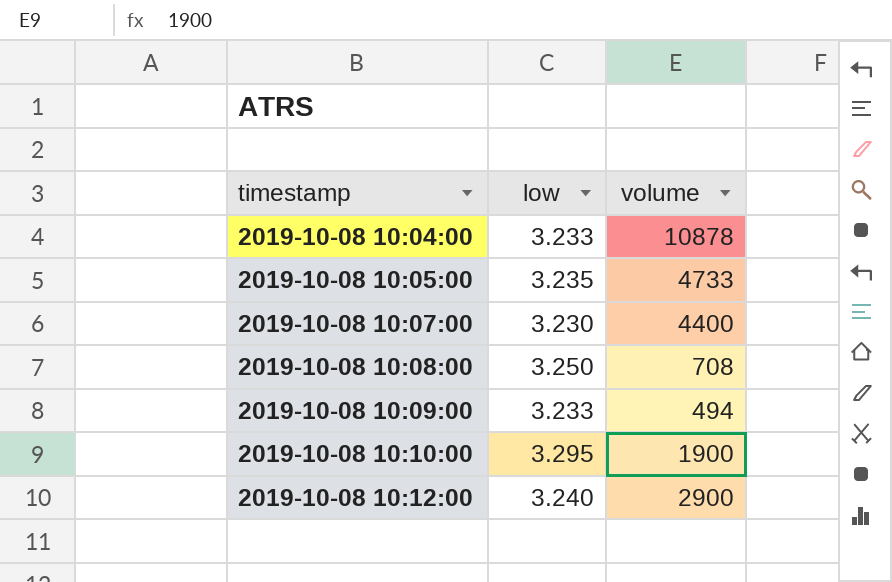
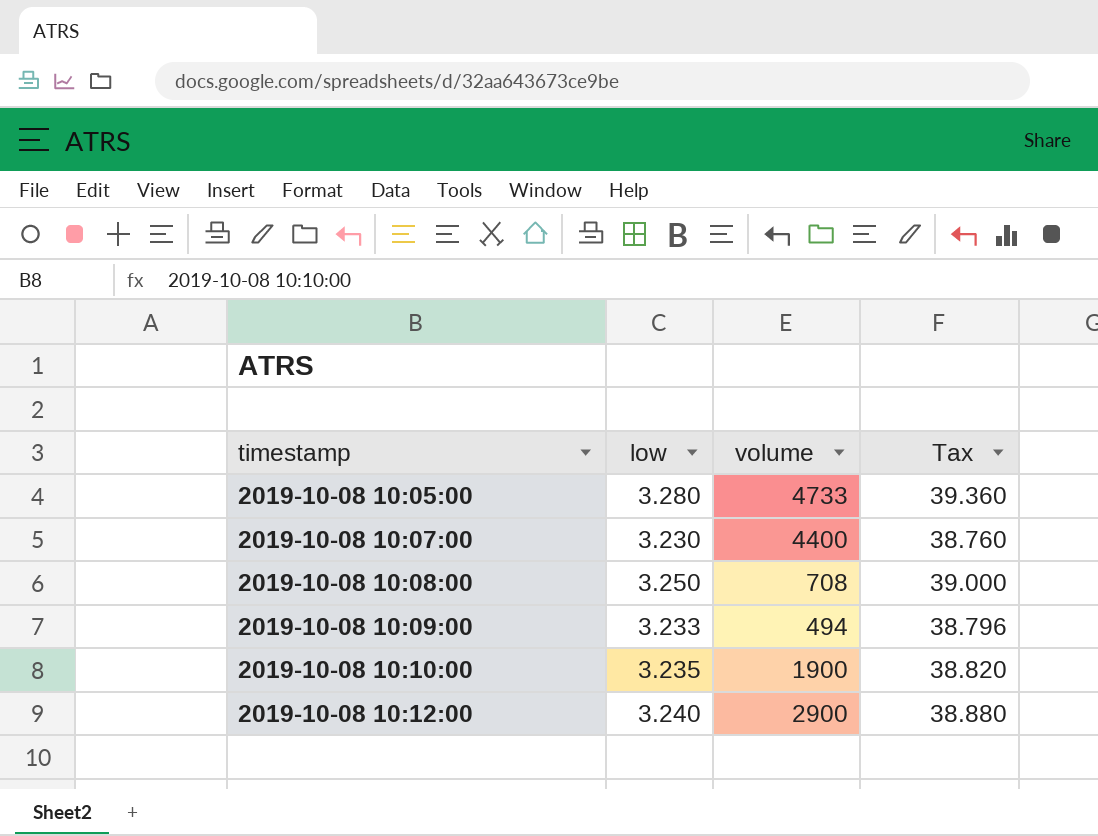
column Tax | formula: none -> [low] * 12
row 2019-10-08 10:04:00: 3.233 | 10878 -> none
2019-10-08 10:05:00 | low: 3.235 -> 3.280
2019-10-08 10:10:00 | low: 3.295 -> 3.235

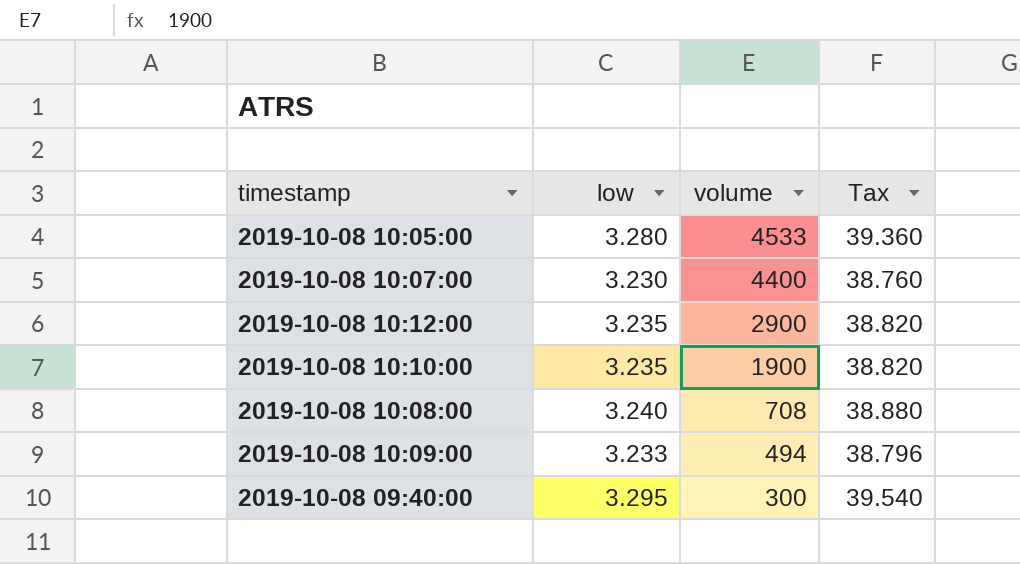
row order: timestamp ascending -> volume descending
2019-10-08 10:05:00 | volume: 4733 -> 4533
2019-10-08 10:12:00 | low: 3.240 -> 3.235
2019-10-08 10:12:00 | Tax: 38.880 -> 38.820
2019-10-08 10:08:00 | low: 3.250 -> 3.240
2019-10-08 10:08:00 | Tax: 39.000 -> 38.880
row 2019-10-08 09:40:00: none -> 3.295 | 300 | 39.540

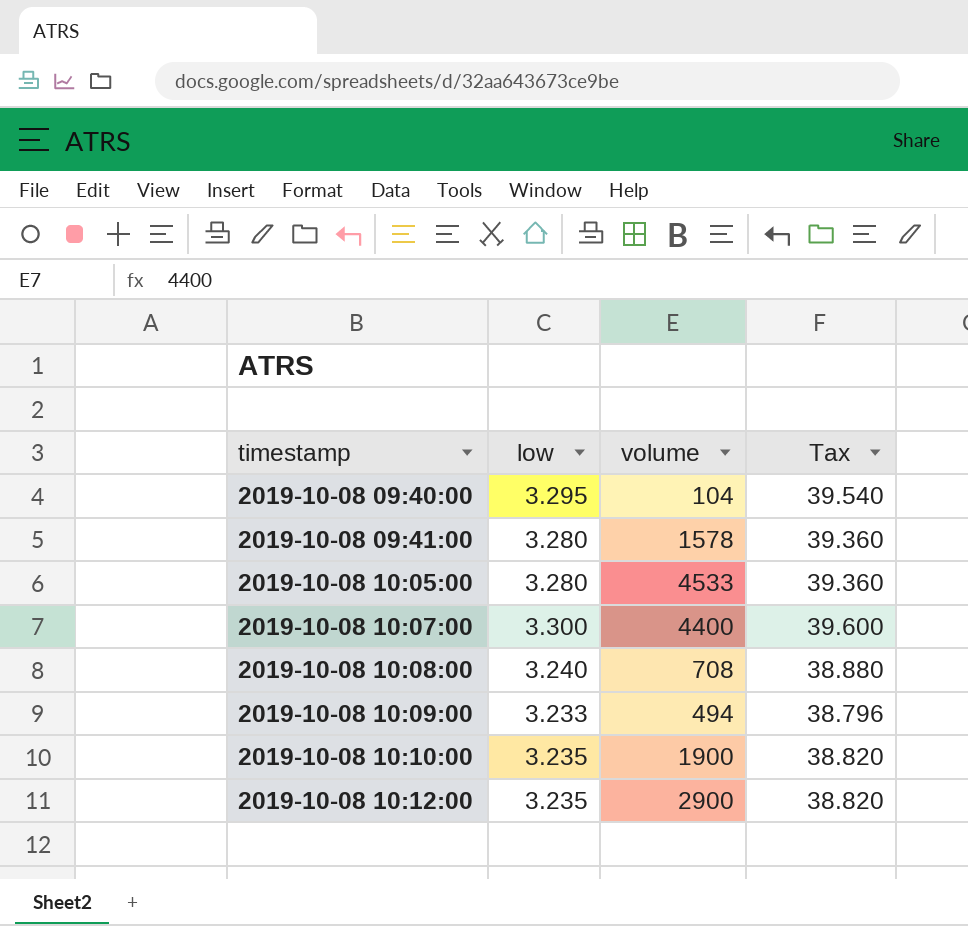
row order: volume descending -> timestamp ascending
2019-10-08 09:40:00 | volume: 300 -> 104
row 2019-10-08 09:41:00: none -> 3.280 | 1578 | 39.360
2019-10-08 10:07:00 | low: 3.230 -> 3.300
2019-10-08 10:07:00 | Tax: 38.760 -> 39.600

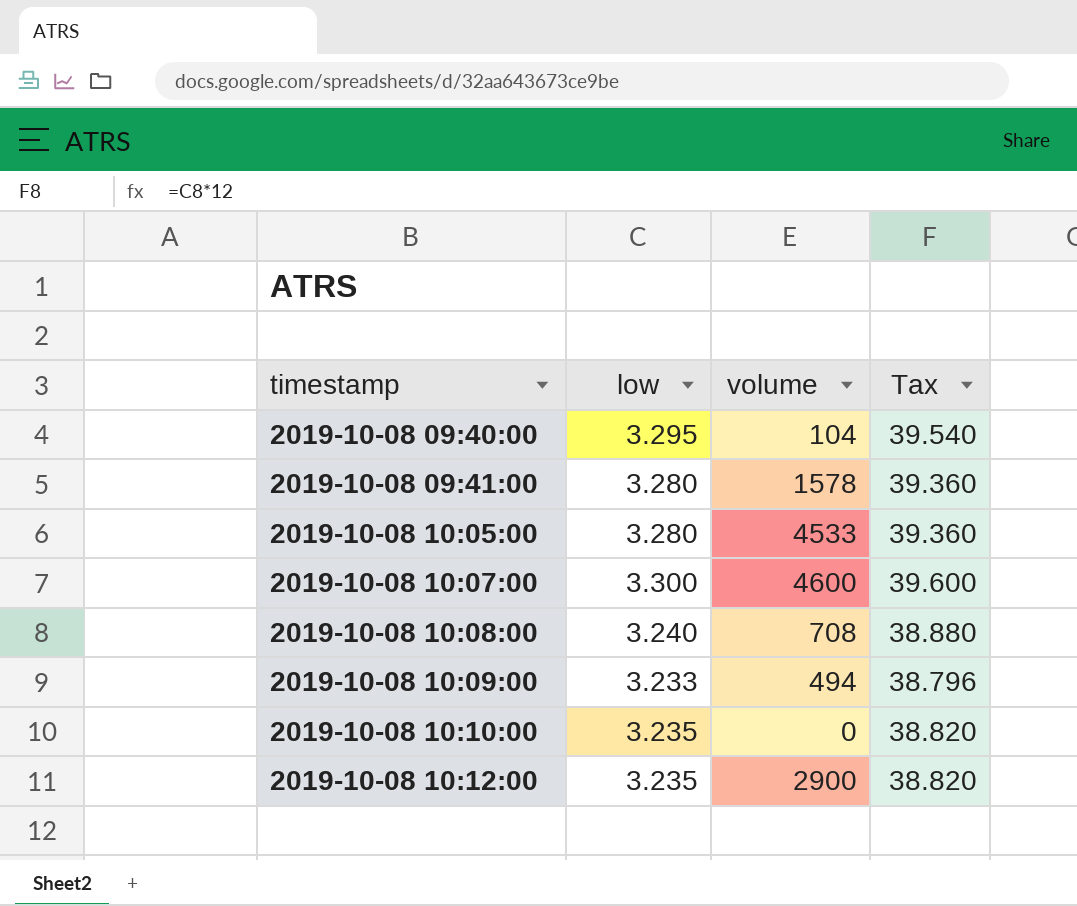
2019-10-08 10:07:00 | volume: 4400 -> 4600
2019-10-08 10:10:00 | volume: 1900 -> 0

